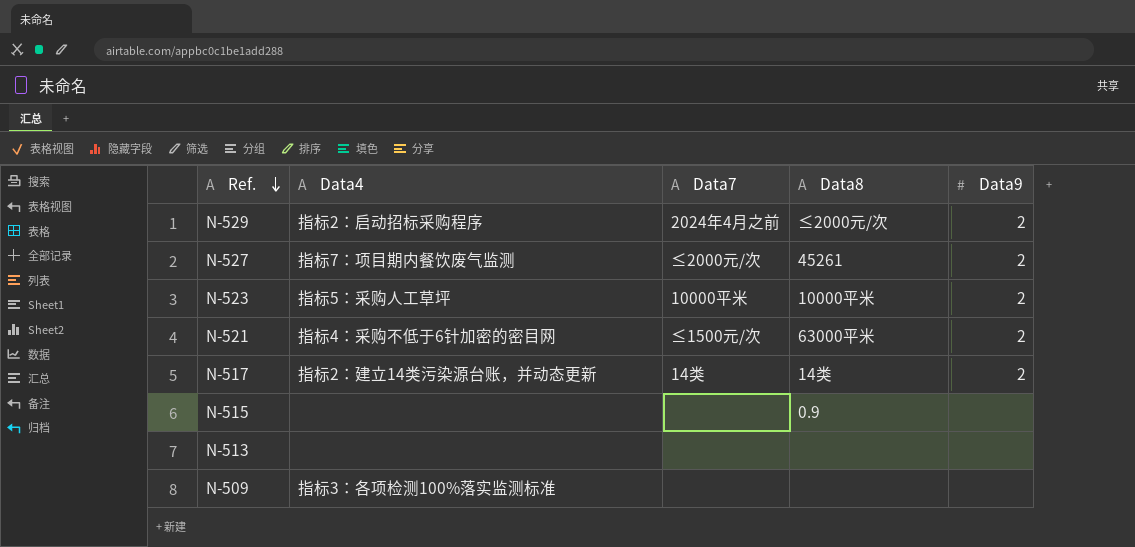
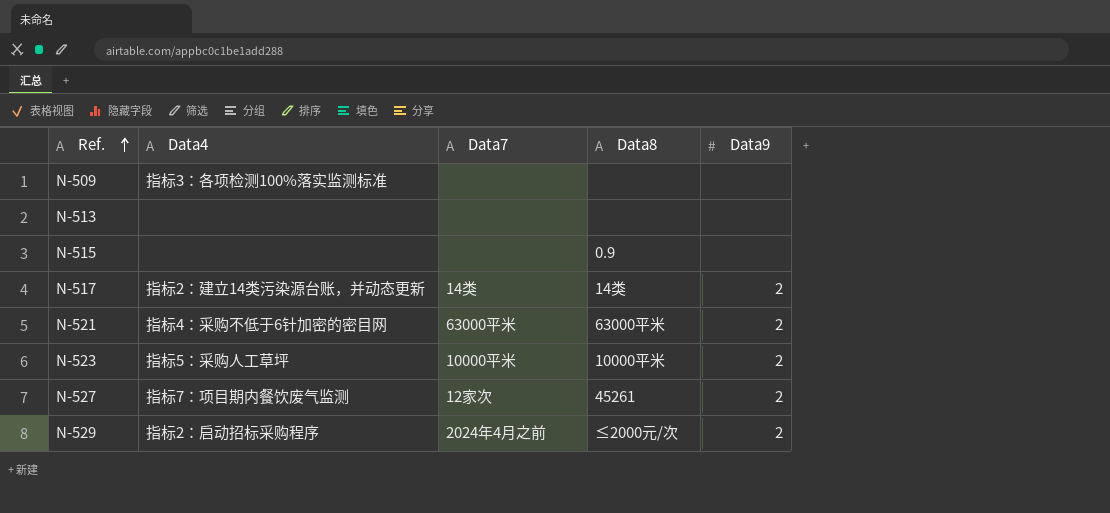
row order: Ref. descending -> Ref. ascending
N-521 | Data7: ≤1500元/次 -> 63000平米
N-527 | Data7: ≤2000元/次 -> 12家次

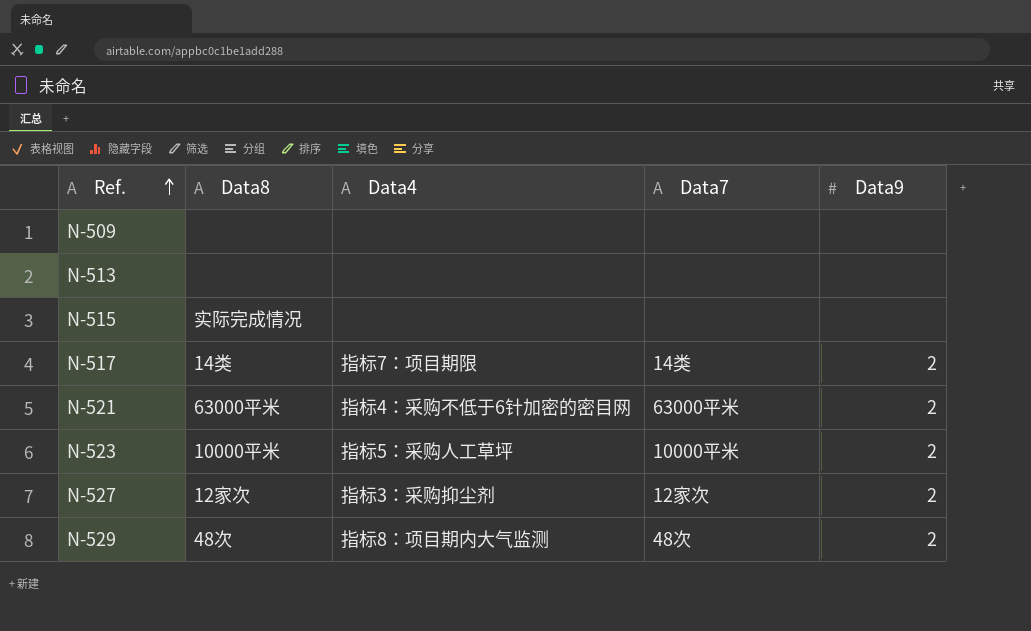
column Data8 | position: 4 -> 2
N-509 | Data4: 指标3：各项检测100%落实监测标准 -> none
N-515 | Data8: 0.9 -> 实际完成情况
N-517 | Data4: 指标2：建立14类污染源台账，并动态更新 -> 指标7：项目期限
N-527 | Data8: 45261 -> 12家次
N-527 | Data4: 指标7：项目期内餐饮废气监测 -> 指标3：采购抑尘剂
N-529 | Data8: ≤2000元/次 -> 48次
N-529 | Data4: 指标2：启动招标采购程序 -> 指标8：项目期内大气监测
N-529 | Data7: 2024年4月之前 -> 48次

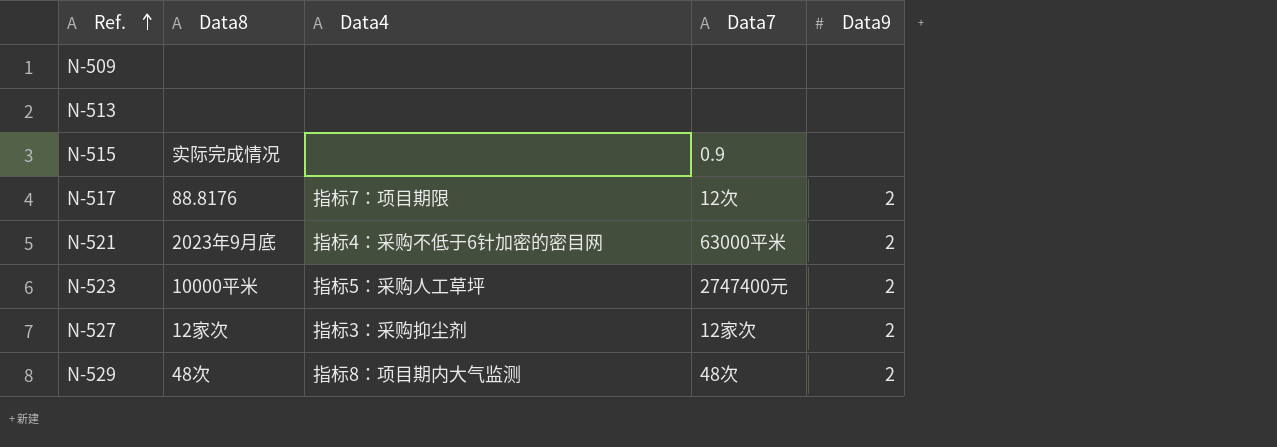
N-515 | Data7: none -> 0.9
N-517 | Data8: 14类 -> 88.8176
N-517 | Data7: 14类 -> 12次
N-521 | Data8: 63000平米 -> 2023年9月底
N-523 | Data7: 10000平米 -> 2747400元

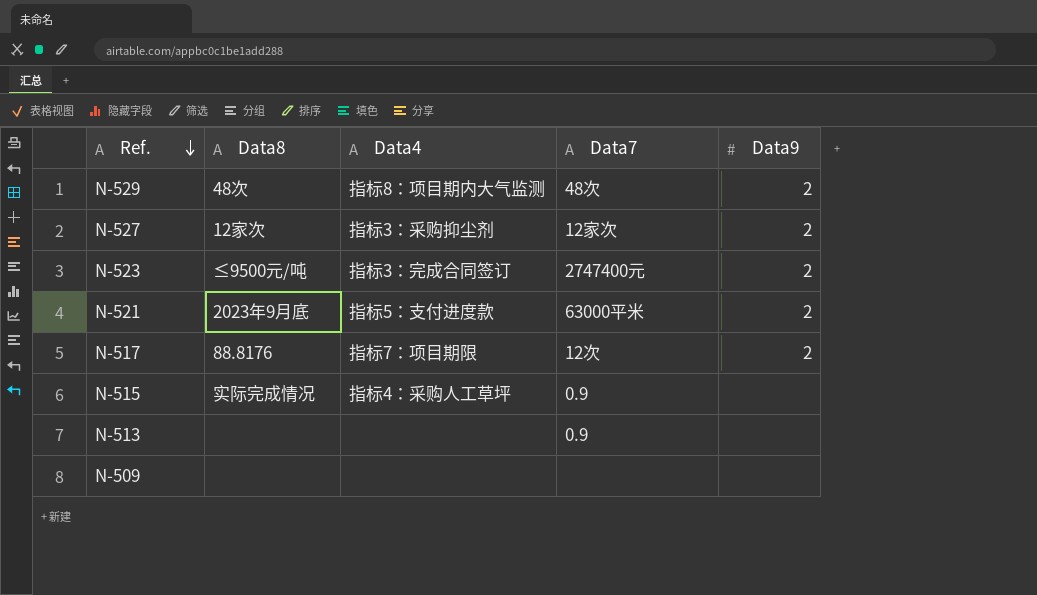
row order: Ref. ascending -> Ref. descending
N-523 | Data8: 10000平米 -> ≤9500元/吨
N-523 | Data4: 指标5：采购人工草坪 -> 指标3：完成合同签订
N-521 | Data4: 指标4：采购不低于6针加密的密目网 -> 指标5：支付进度款
N-515 | Data4: none -> 指标4：采购人工草坪
N-513 | Data7: none -> 0.9

